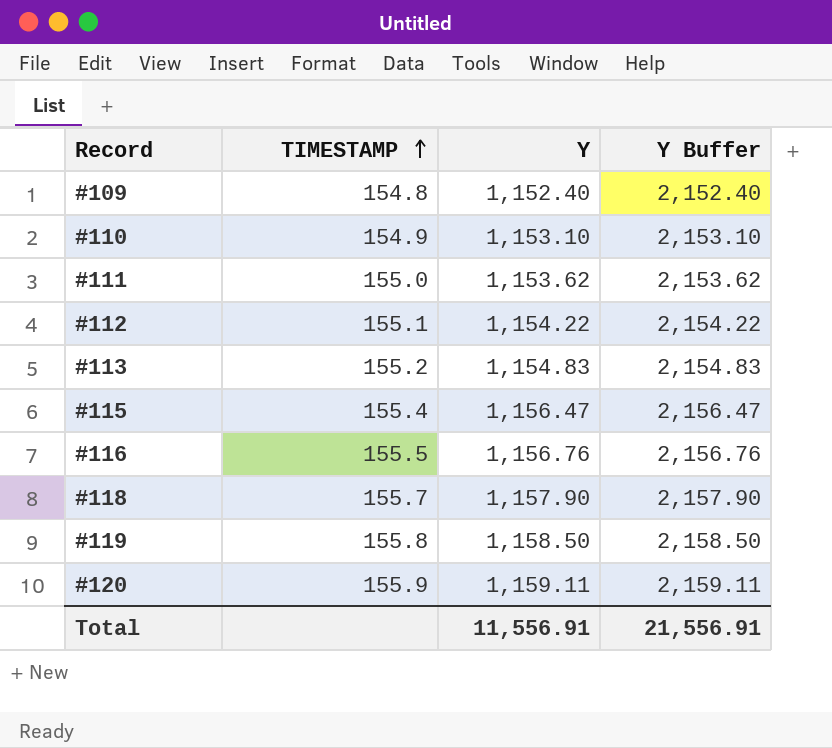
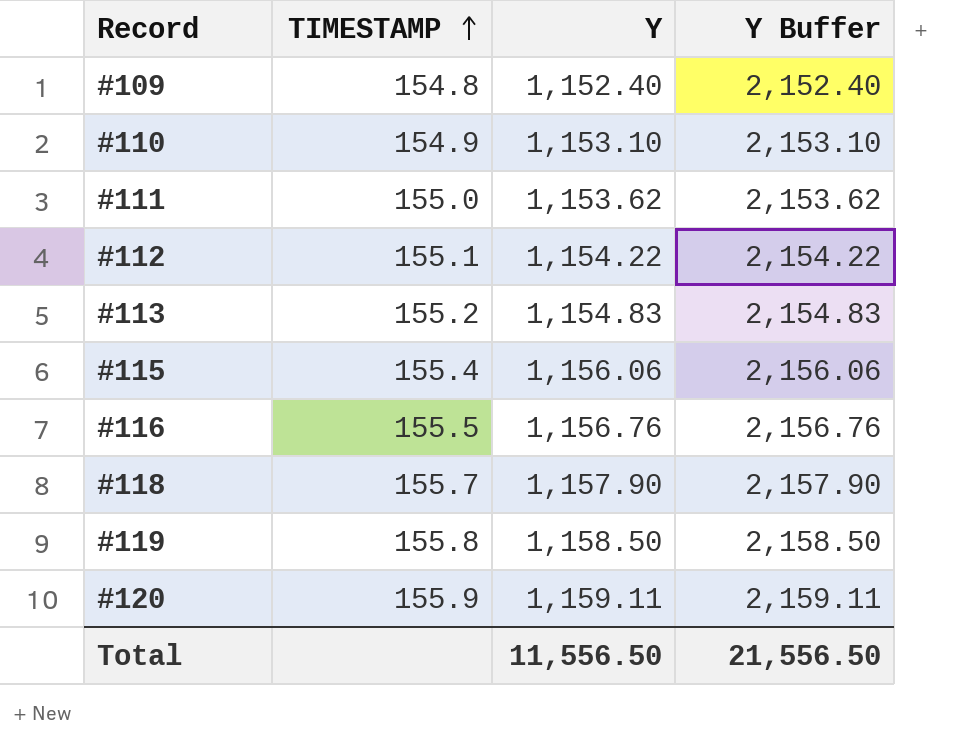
#115 | Y: 1,156.47 -> 1,156.06
#115 | Y Buffer: 2,156.47 -> 2,156.06
Total | Y: 11,556.91 -> 11,556.50
Total | Y Buffer: 21,556.91 -> 21,556.50

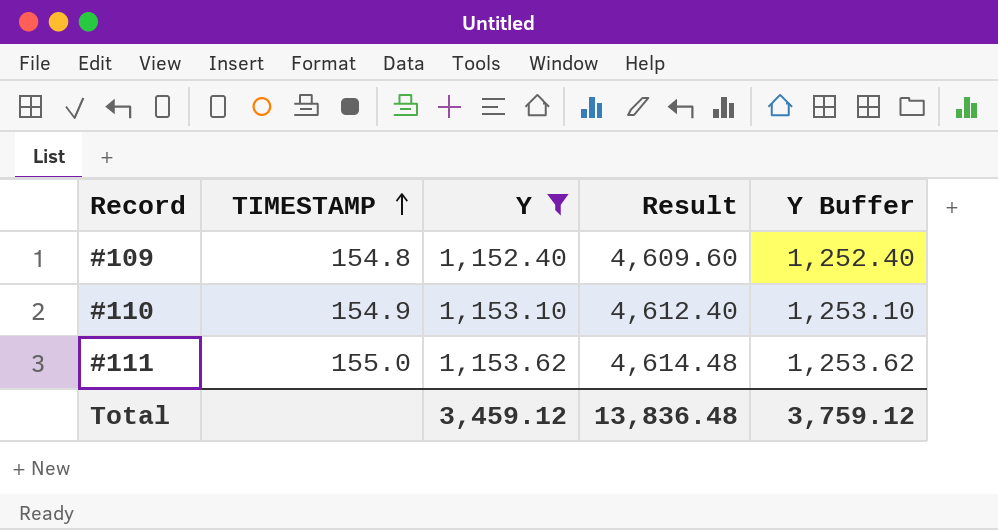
filter: none -> Y <= 1,153.62
column Result | formula: none -> [Y] * 4
column Y Buffer | formula: [Y] + 1000 -> [Y] + 100
Total | Y: 11,556.50 -> 3,459.12
Total | Y Buffer: 21,556.50 -> 3,759.12

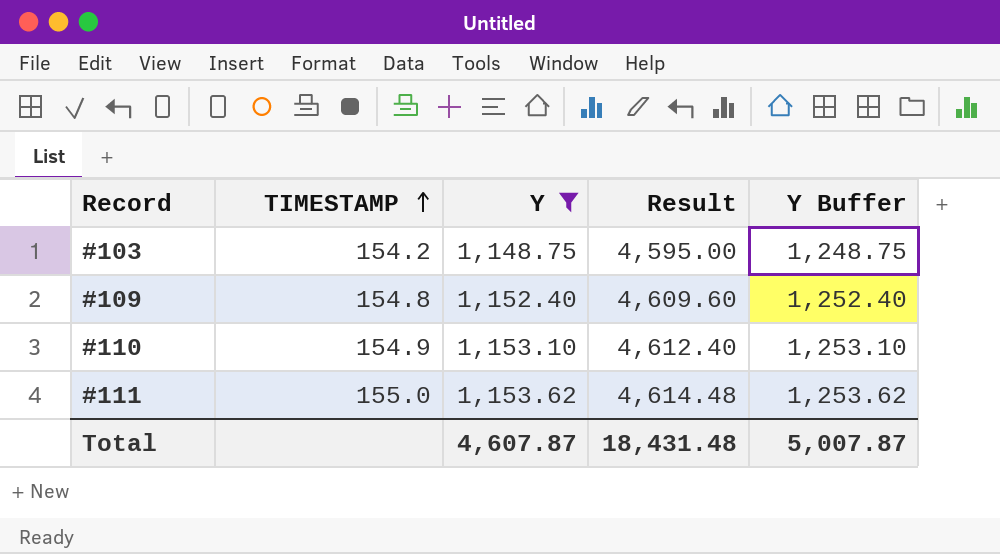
row #103: none -> 154.2 | 1,148.75 | 4,595.00 | 1,248.75
Total | Y: 3,459.12 -> 4,607.87
Total | Result: 13,836.48 -> 18,431.48
Total | Y Buffer: 3,759.12 -> 5,007.87

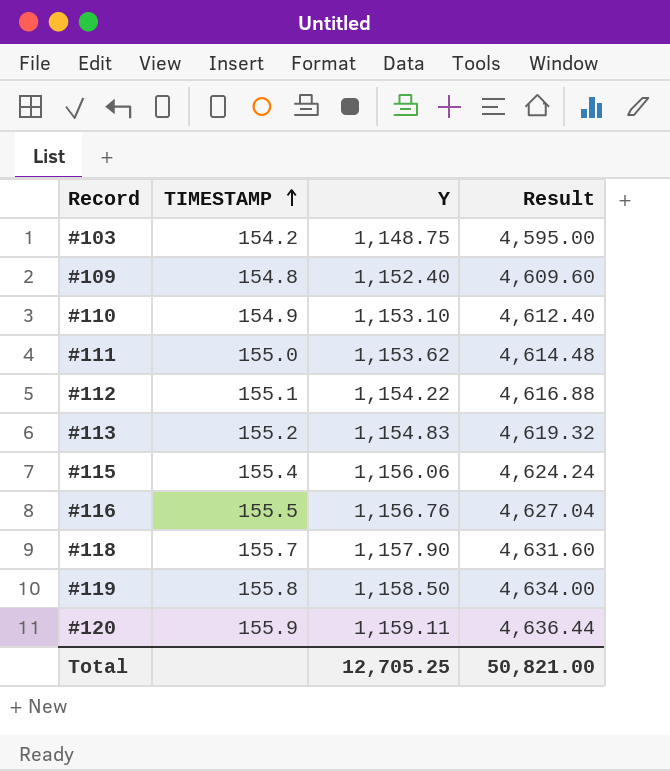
filter: Y <= 1,153.62 -> none
column Y Buffer | formula: [Y] + 100 -> none
Total | Y: 4,607.87 -> 12,705.25
Total | Result: 18,431.48 -> 50,821.00

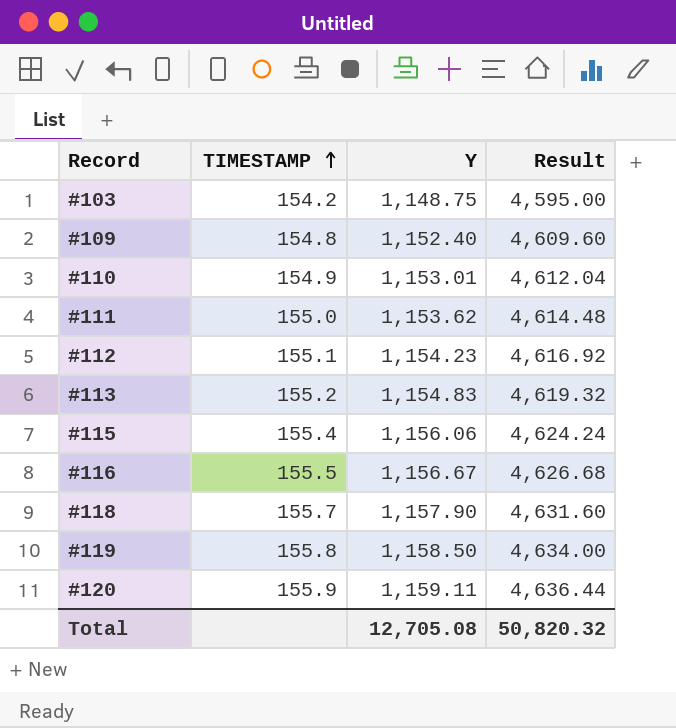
#110 | Y: 1,153.10 -> 1,153.01
#110 | Result: 4,612.40 -> 4,612.04
#112 | Y: 1,154.22 -> 1,154.23
#112 | Result: 4,616.88 -> 4,616.92
#116 | Y: 1,156.76 -> 1,156.67
#116 | Result: 4,627.04 -> 4,626.68
Total | Y: 12,705.25 -> 12,705.08
Total | Result: 50,821.00 -> 50,820.32

